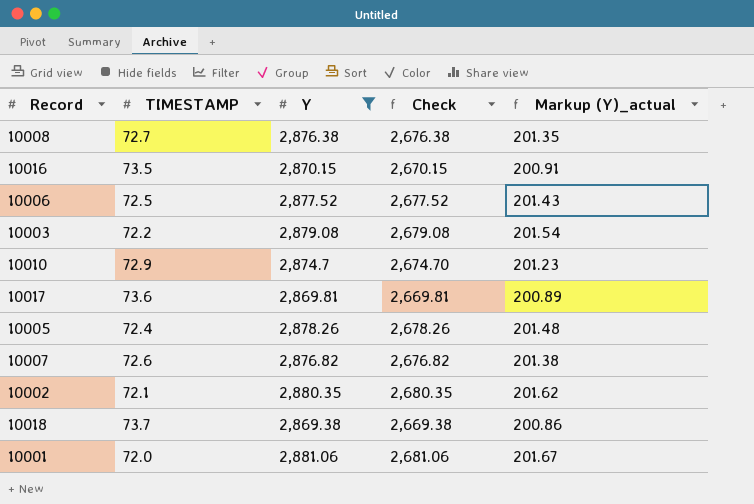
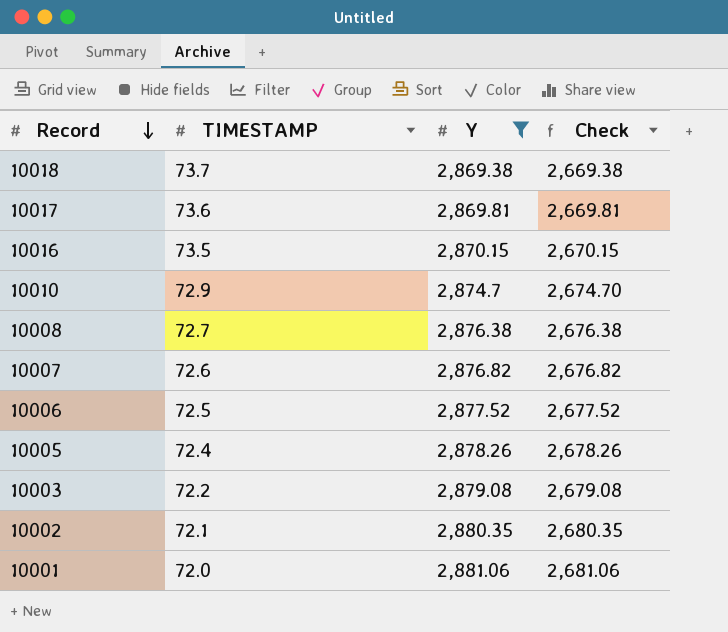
row order: none -> Record descending
column Markup (Y)_actual | formula: [Y] * 0.07 -> none

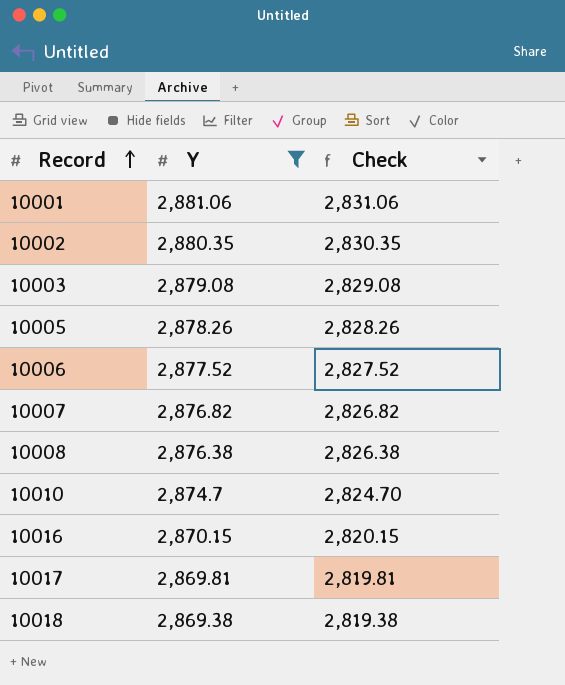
row order: Record descending -> Record ascending
column TIMESTAMP | position: 2 -> none
column Check | formula: [Y] - 200 -> [Y] - 50

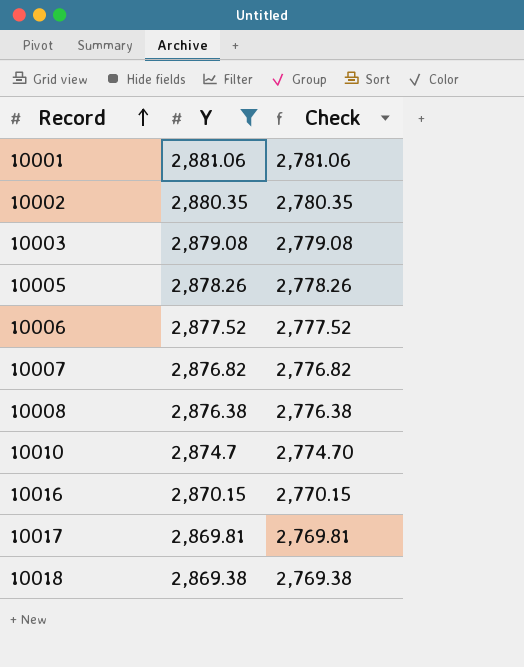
column Check | formula: [Y] - 50 -> [Y] - 100

